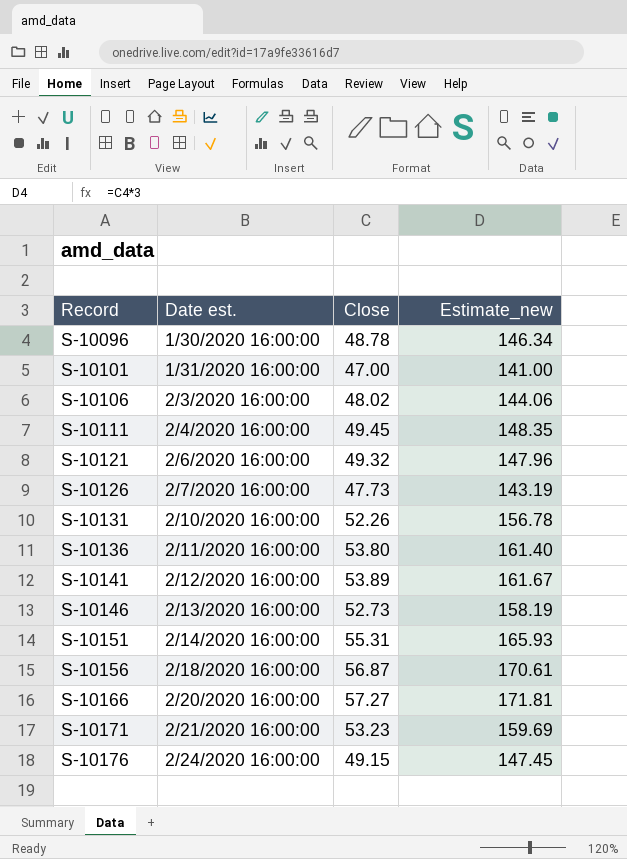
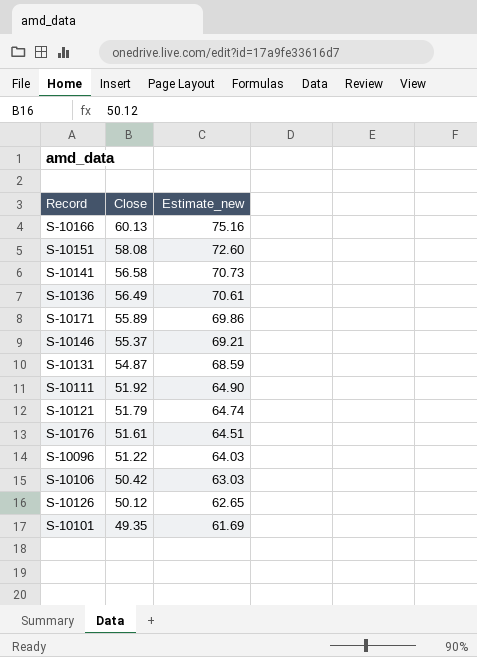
row order: Record ascending -> Close descending
column Date est. | position: 2 -> none
column Estimate_new | formula: [Close] * 3 -> [Close] * 1.25
row S-10156: 2/18/2020 16:00:00 | 56.87 | 170.61 -> none
S-10166 | Close: 57.27 -> 60.13
S-10151 | Close: 55.31 -> 58.08
S-10141 | Close: 53.89 -> 56.58
S-10136 | Close: 53.80 -> 56.49
S-10171 | Close: 53.23 -> 55.89
S-10146 | Close: 52.73 -> 55.37
S-10131 | Close: 52.26 -> 54.87
S-10111 | Close: 49.45 -> 51.92
S-10121 | Close: 49.32 -> 51.79
S-10176 | Close: 49.15 -> 51.61
S-10096 | Close: 48.78 -> 51.22
S-10106 | Close: 48.02 -> 50.42
S-10126 | Close: 47.73 -> 50.12
S-10101 | Close: 47.00 -> 49.35

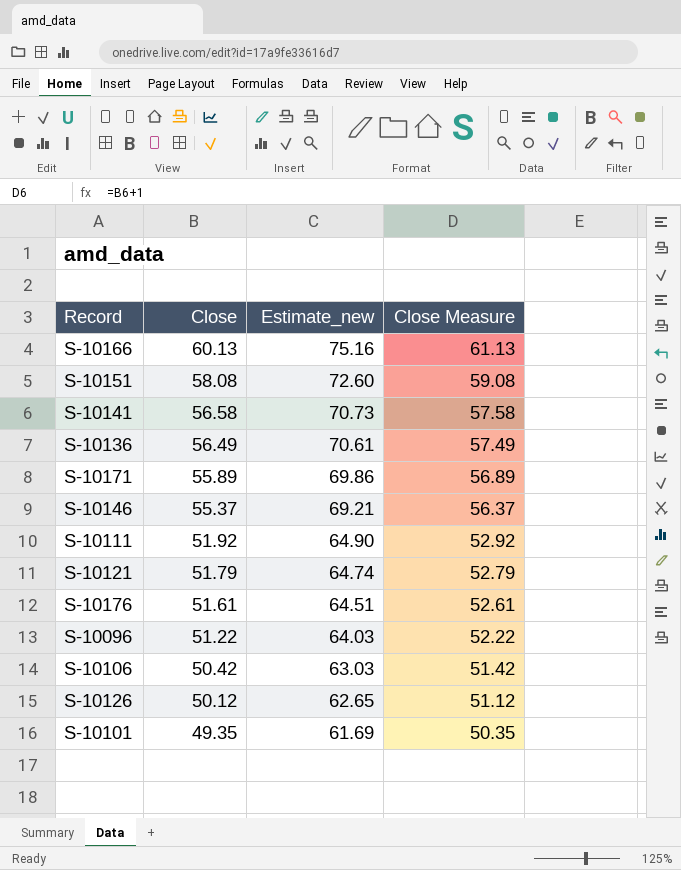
column Close Measure | formula: none -> [Close] + 1
row S-10131: 54.87 | 68.59 -> none

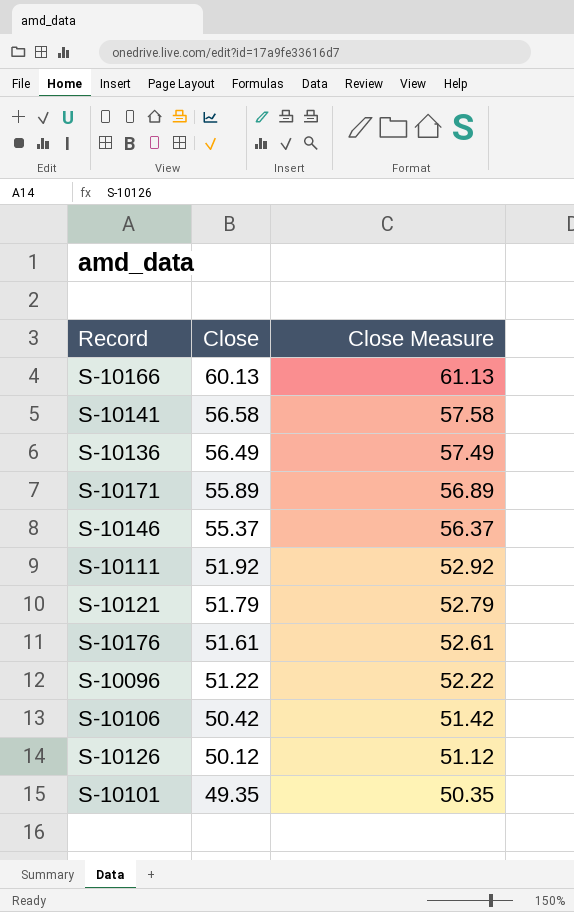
column Estimate_new | formula: [Close] * 1.25 -> none
row S-10151: 58.08 | 72.60 | 59.08 -> none

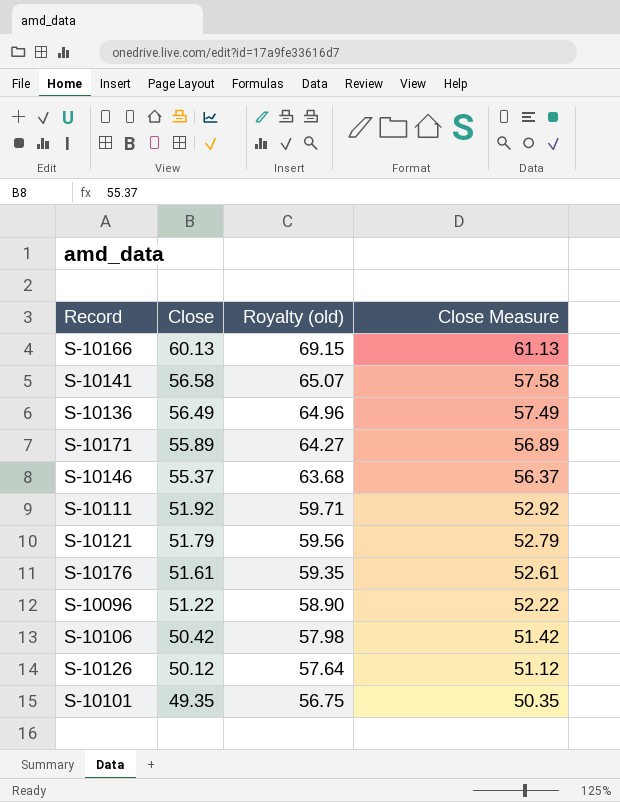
column Royalty (old) | formula: none -> [Close] * 1.15

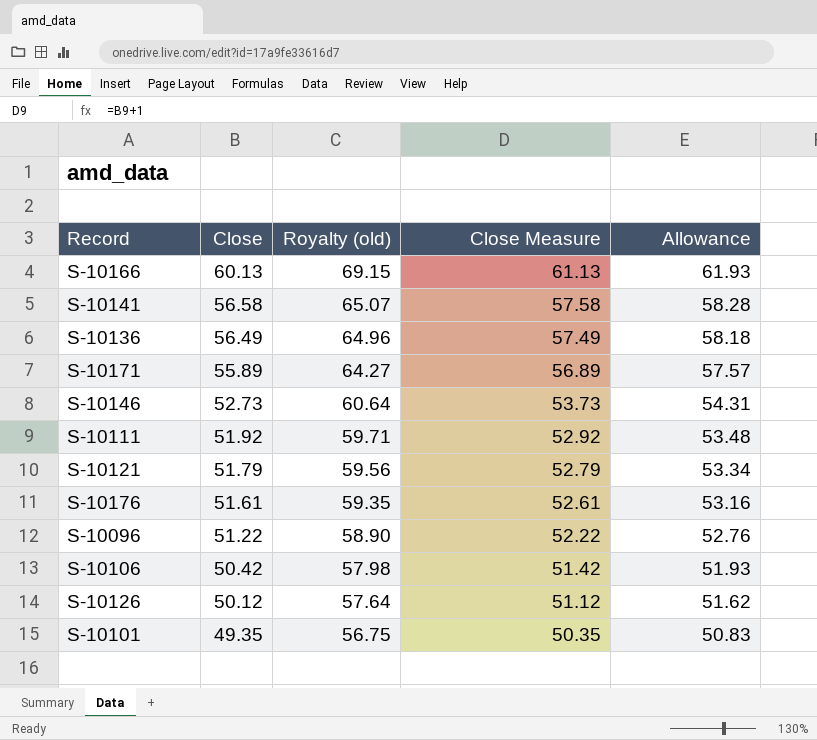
column Allowance | formula: none -> [Close] * 1.03
S-10146 | Close: 55.37 -> 52.73
S-10146 | Royalty (old): 63.68 -> 60.64
S-10146 | Close Measure: 56.37 -> 53.73

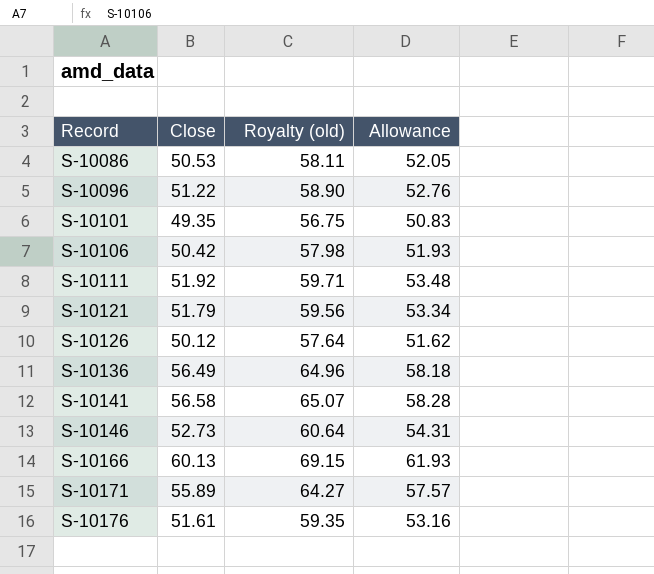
row order: Close descending -> Record ascending
column Close Measure | formula: [Close] + 1 -> none
row S-10086: none -> 50.53 | 58.11 | 52.05

